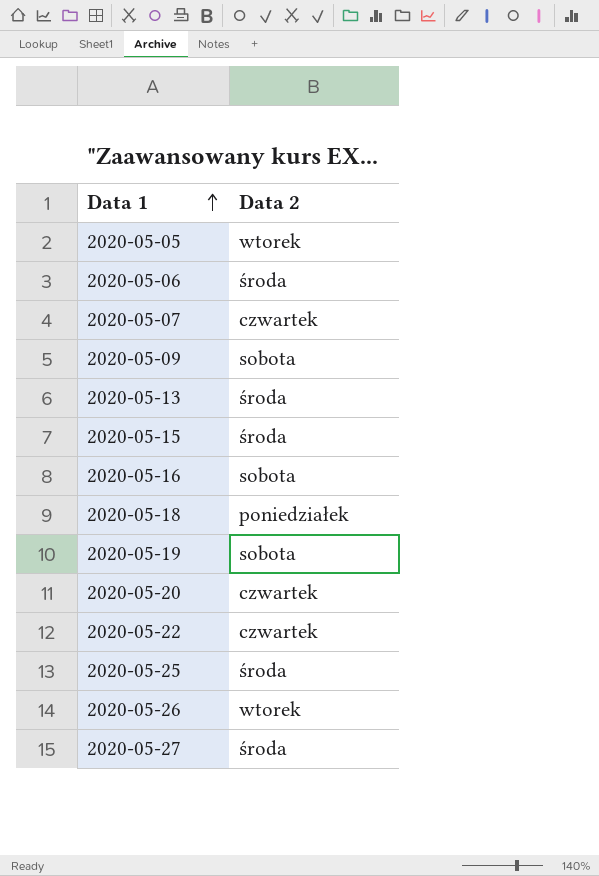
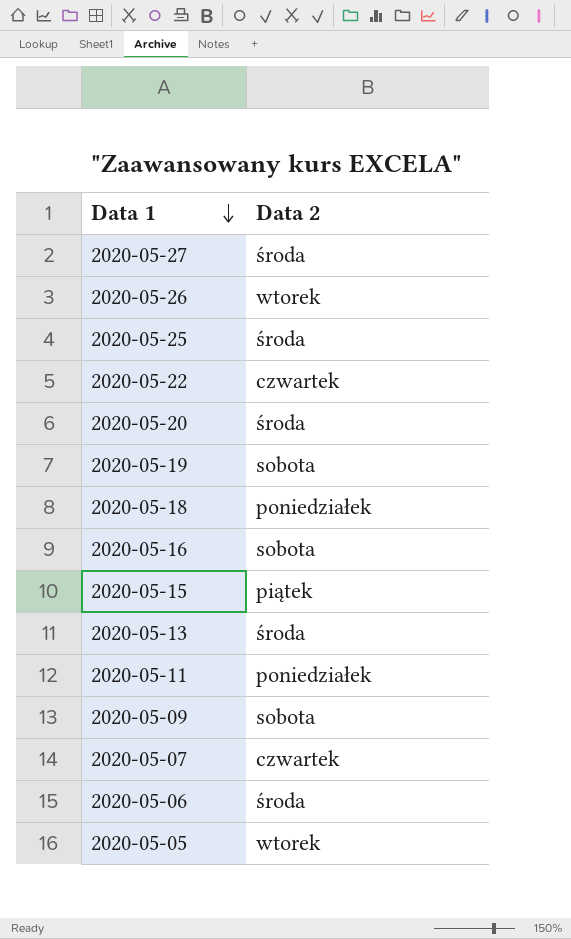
row order: Data 1 ascending -> Data 1 descending
2020-05-20 | Data 2: czwartek -> środa
2020-05-15 | Data 2: środa -> piątek
row 2020-05-11: none -> poniedziałek

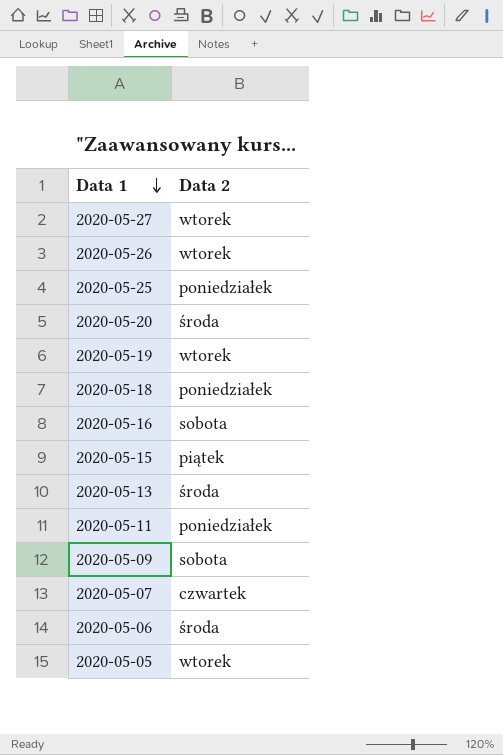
row 2020-05-22: czwartek -> none
2020-05-27 | Data 2: środa -> wtorek
2020-05-25 | Data 2: środa -> poniedziałek
2020-05-19 | Data 2: sobota -> wtorek

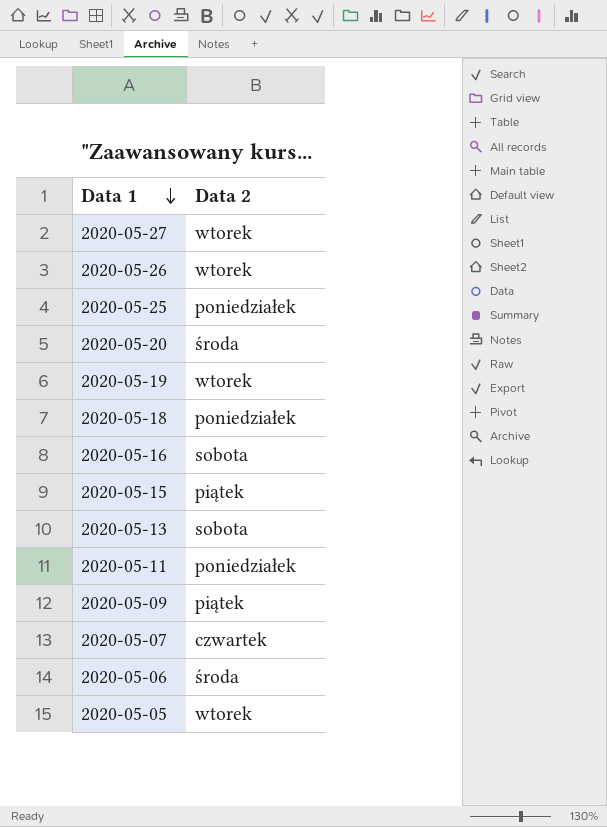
2020-05-13 | Data 2: środa -> sobota
2020-05-09 | Data 2: sobota -> piątek

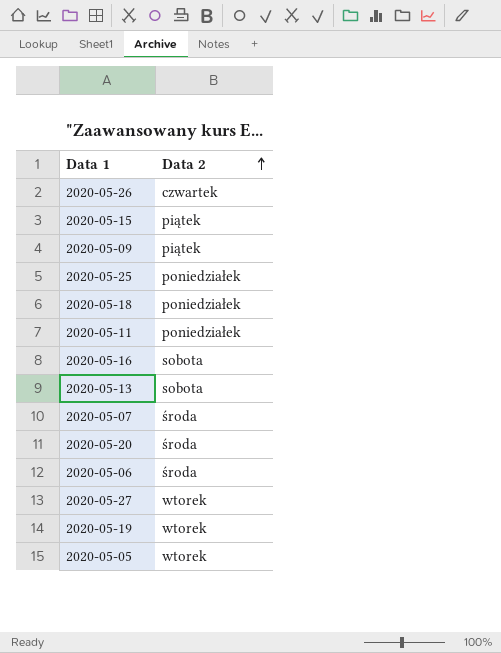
row order: Data 1 descending -> Data 2 ascending
2020-05-26 | Data 2: wtorek -> czwartek
2020-05-07 | Data 2: czwartek -> środa

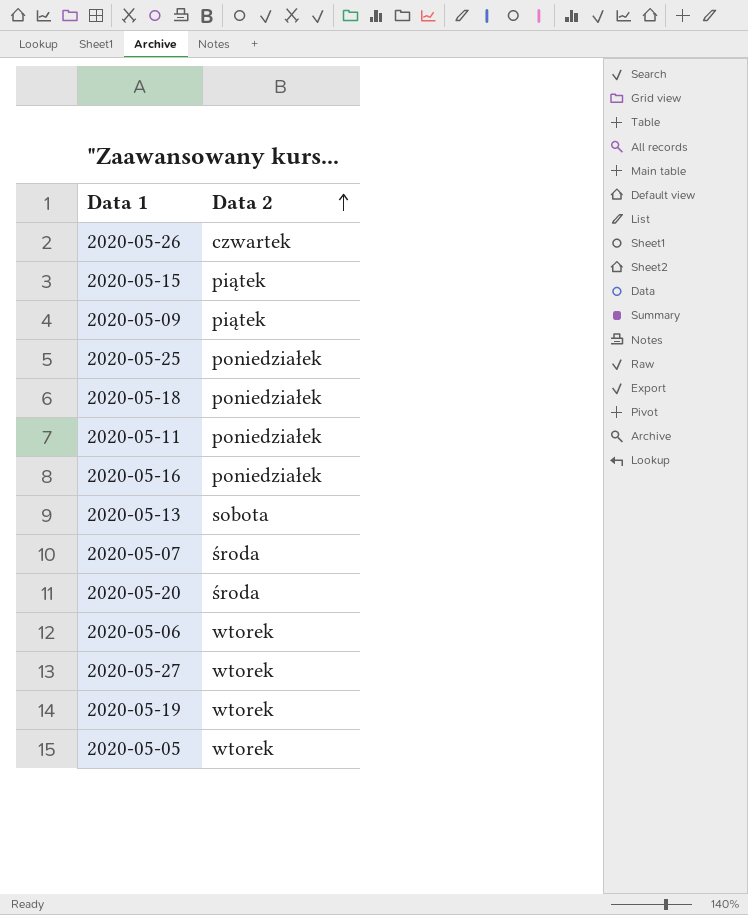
2020-05-16 | Data 2: sobota -> poniedziałek
2020-05-06 | Data 2: środa -> wtorek

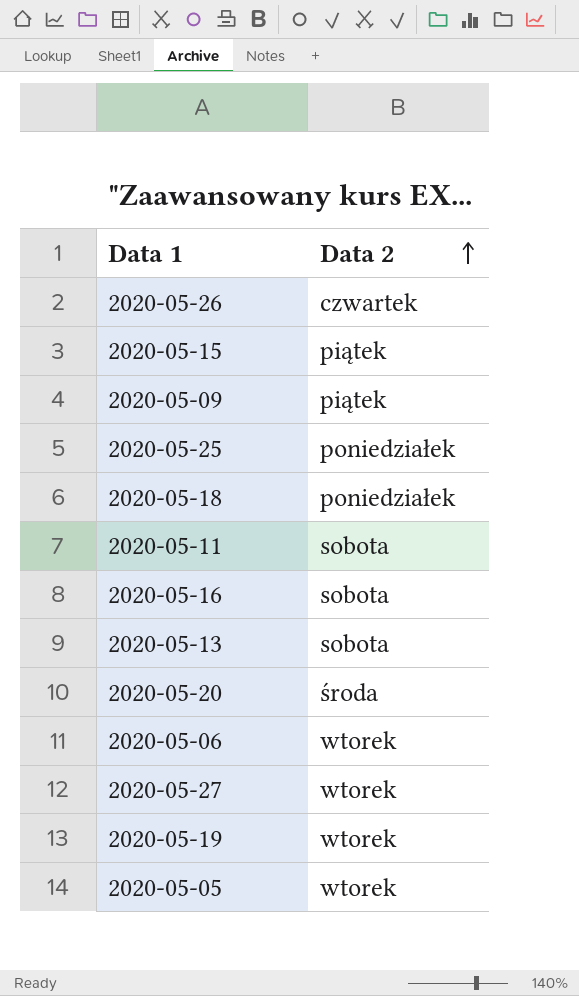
row 2020-05-07: środa -> none
2020-05-11 | Data 2: poniedziałek -> sobota
2020-05-16 | Data 2: poniedziałek -> sobota

